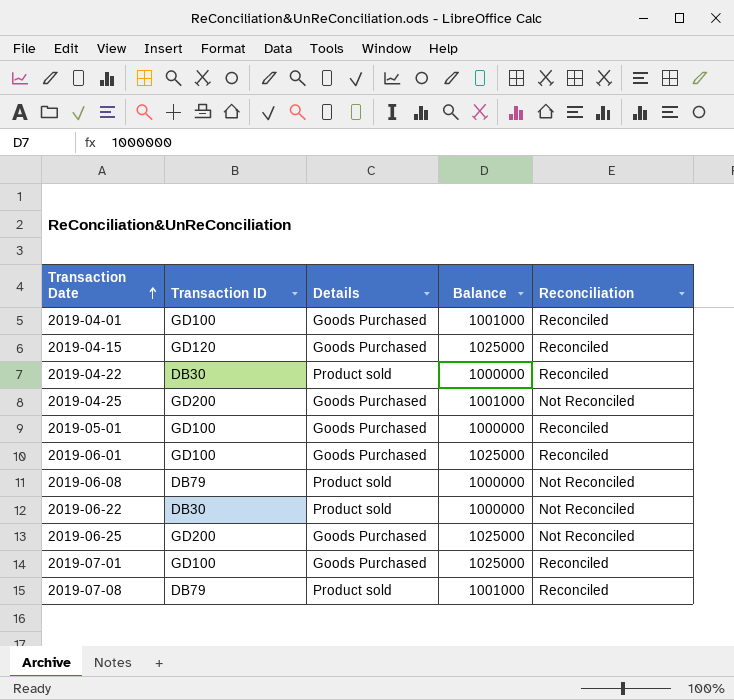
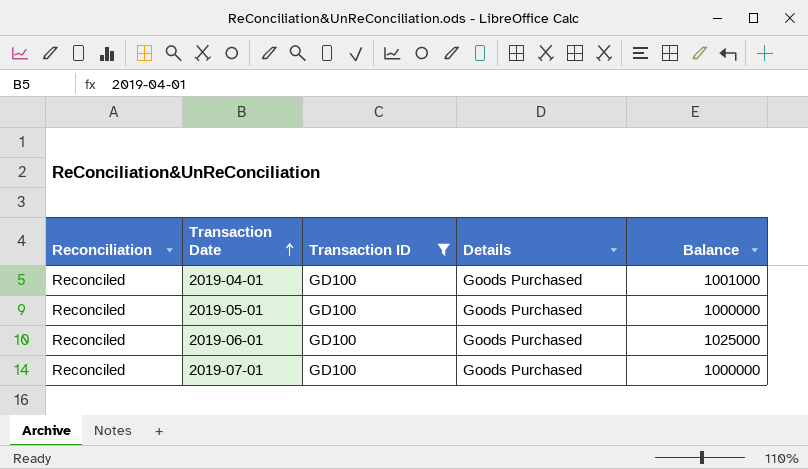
filter: none -> Transaction ID = GD100
column Reconciliation | position: 5 -> 1
2019-07-01 | Balance: 1025000 -> 1000000

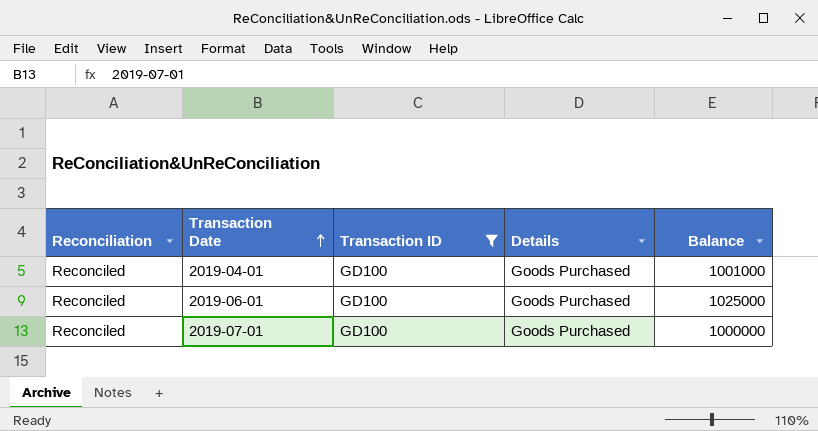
row 2019-05-01: Reconciled | GD100 | Goods Purchased | 1000000 -> none

